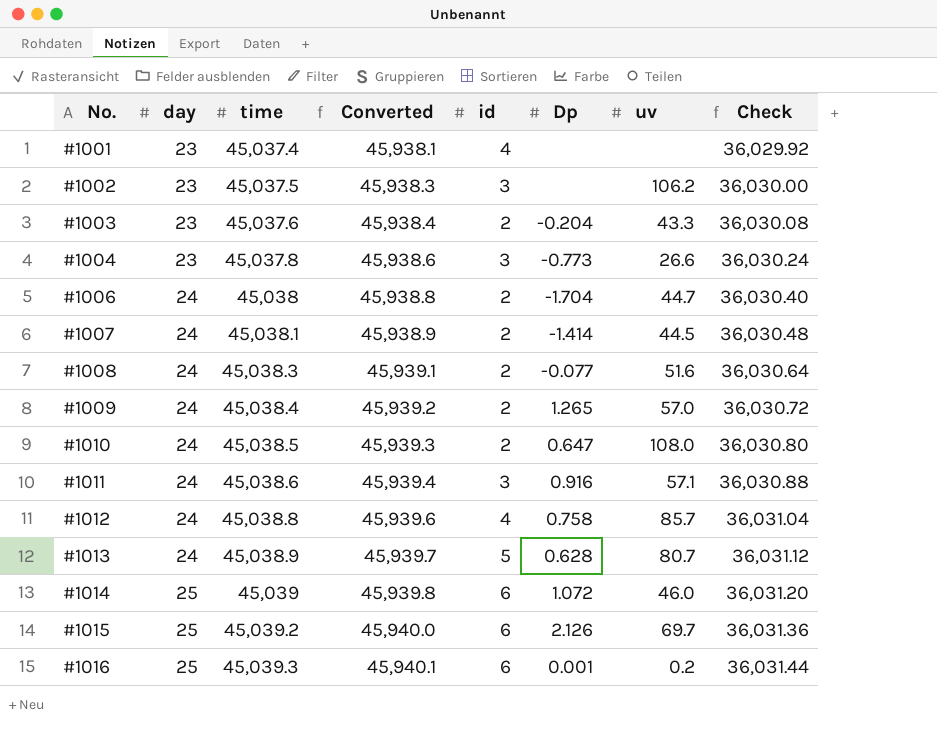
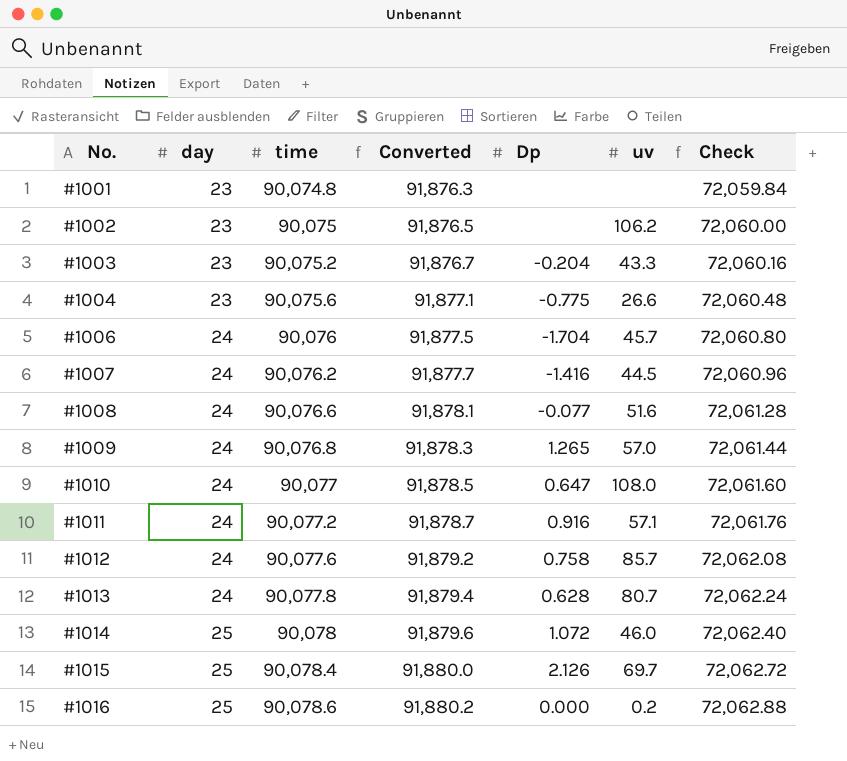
column id | position: 5 -> none
#1001 | time: 45,037.4 -> 90,074.8
#1001 | Converted: 45,938.1 -> 91,876.3
#1001 | Check: 36,029.92 -> 72,059.84
#1002 | time: 45,037.5 -> 90,075
#1002 | Converted: 45,938.3 -> 91,876.5
#1002 | Check: 36,030.00 -> 72,060.00
#1003 | time: 45,037.6 -> 90,075.2
#1003 | Converted: 45,938.4 -> 91,876.7
#1003 | Check: 36,030.08 -> 72,060.16
#1004 | time: 45,037.8 -> 90,075.6
#1004 | Converted: 45,938.6 -> 91,877.1
#1004 | Dp: -0.773 -> -0.775
#1004 | Check: 36,030.24 -> 72,060.48
#1006 | time: 45,038 -> 90,076
#1006 | Converted: 45,938.8 -> 91,877.5
#1006 | uv: 44.7 -> 45.7
#1006 | Check: 36,030.40 -> 72,060.80
#1007 | time: 45,038.1 -> 90,076.2
#1007 | Converted: 45,938.9 -> 91,877.7
#1007 | Dp: -1.414 -> -1.416
#1007 | Check: 36,030.48 -> 72,060.96
#1008 | time: 45,038.3 -> 90,076.6
#1008 | Converted: 45,939.1 -> 91,878.1
#1008 | Check: 36,030.64 -> 72,061.28
#1009 | time: 45,038.4 -> 90,076.8
#1009 | Converted: 45,939.2 -> 91,878.3
#1009 | Check: 36,030.72 -> 72,061.44
#1010 | time: 45,038.5 -> 90,077
#1010 | Converted: 45,939.3 -> 91,878.5
#1010 | Check: 36,030.80 -> 72,061.60
#1011 | time: 45,038.6 -> 90,077.2
#1011 | Converted: 45,939.4 -> 91,878.7
#1011 | Check: 36,030.88 -> 72,061.76
#1012 | time: 45,038.8 -> 90,077.6
#1012 | Converted: 45,939.6 -> 91,879.2
#1012 | Check: 36,031.04 -> 72,062.08
#1013 | time: 45,038.9 -> 90,077.8
#1013 | Converted: 45,939.7 -> 91,879.4
#1013 | Check: 36,031.12 -> 72,062.24
#1014 | time: 45,039 -> 90,078
#1014 | Converted: 45,939.8 -> 91,879.6
#1014 | Check: 36,031.20 -> 72,062.40
#1015 | time: 45,039.2 -> 90,078.4
#1015 | Converted: 45,940.0 -> 91,880.0
#1015 | Check: 36,031.36 -> 72,062.72
#1016 | time: 45,039.3 -> 90,078.6
#1016 | Converted: 45,940.1 -> 91,880.2
#1016 | Dp: 0.001 -> 0.000
#1016 | Check: 36,031.44 -> 72,062.88

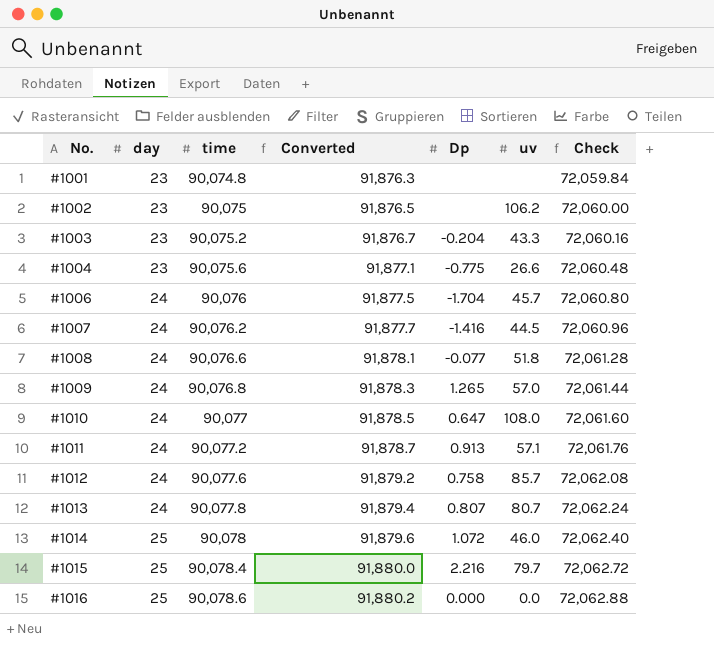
#1008 | uv: 51.6 -> 51.8
#1011 | Dp: 0.916 -> 0.913
#1013 | Dp: 0.628 -> 0.807
#1015 | Dp: 2.126 -> 2.216
#1015 | uv: 69.7 -> 79.7
#1016 | uv: 0.2 -> 0.0

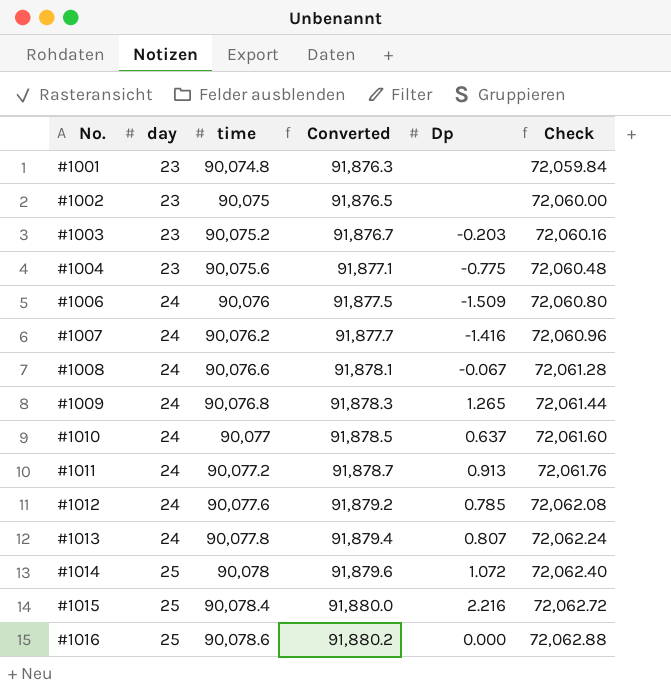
column uv | position: 6 -> none
#1003 | Dp: -0.204 -> -0.203
#1006 | Dp: -1.704 -> -1.509
#1008 | Dp: -0.077 -> -0.067
#1010 | Dp: 0.647 -> 0.637
#1012 | Dp: 0.758 -> 0.785

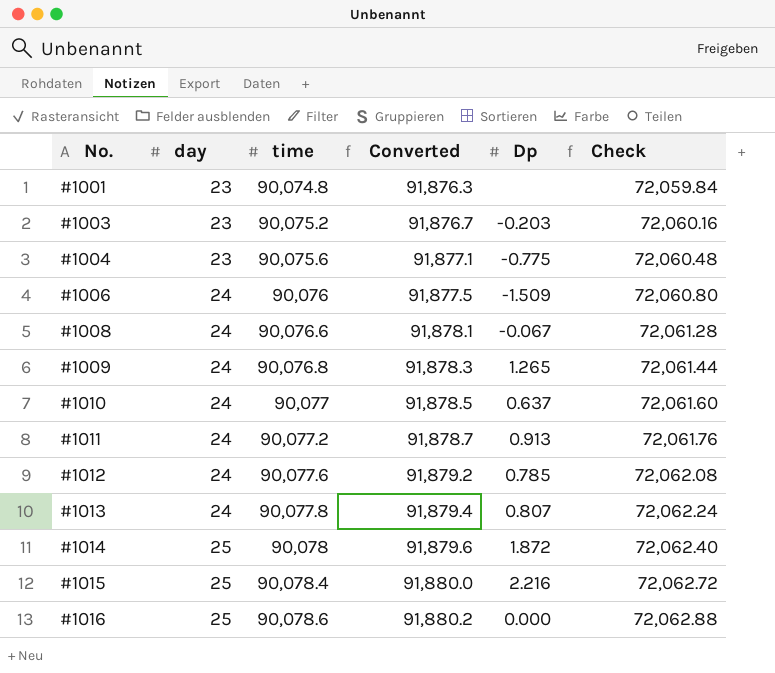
row #1002: 23 | 90,075 | 91,876.5 | none | 72,060.00 -> none
row #1007: 24 | 90,076.2 | 91,877.7 | -1.416 | 72,060.96 -> none
#1014 | Dp: 1.072 -> 1.872

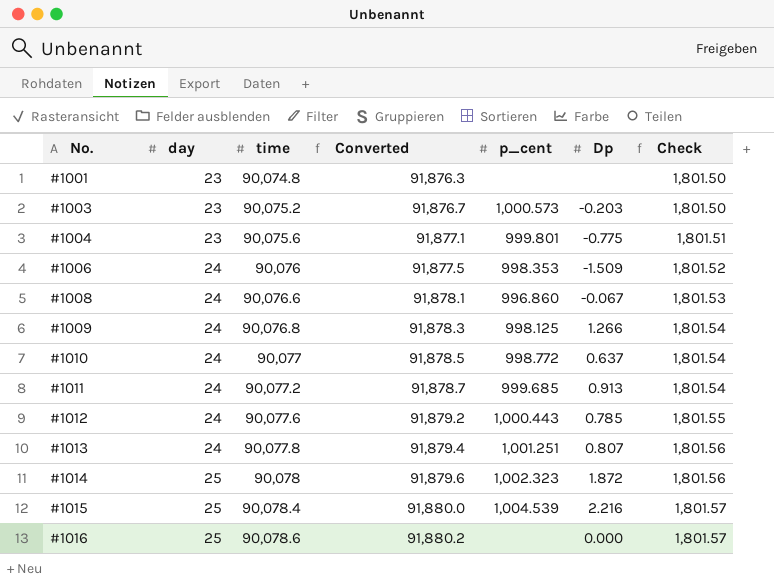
column p_cent | position: none -> 5
column Check | formula: [time] * 0.8 -> [time] * 0.02
#1009 | Dp: 1.265 -> 1.266

